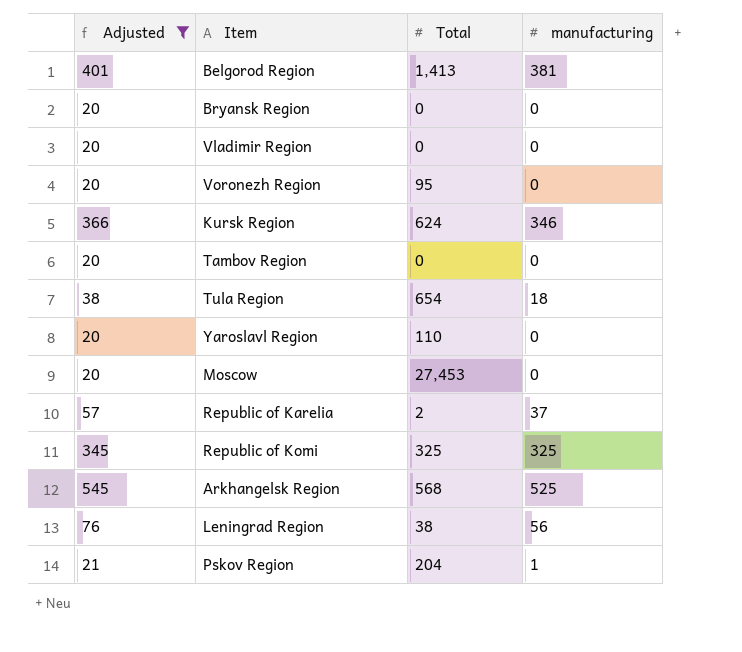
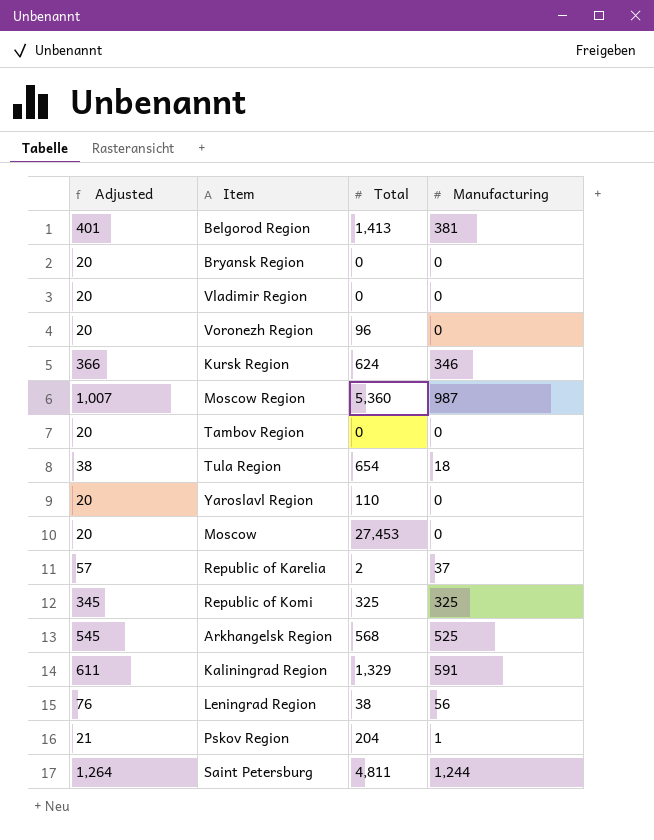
filter: Adjusted <= 545 -> none
column name: manufacturing -> Manufacturing
Voronezh Region | Total: 95 -> 96

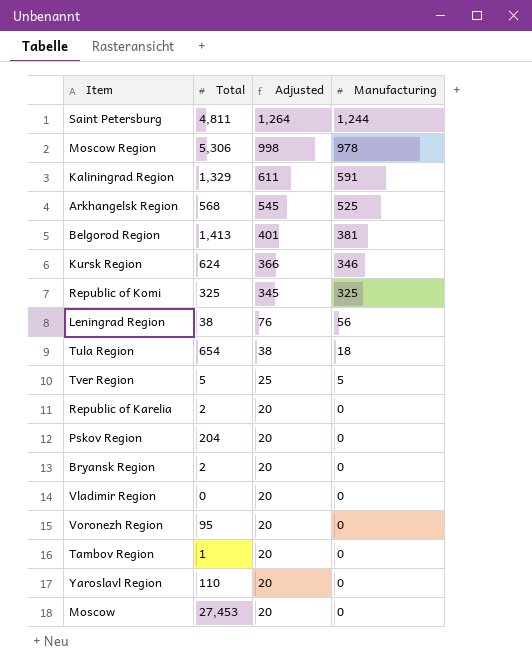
row order: none -> Adjusted descending
column Adjusted | position: 1 -> 3
Moscow Region | Total: 5,360 -> 5,306
Moscow Region | Adjusted: 1,007 -> 998
Moscow Region | Manufacturing: 987 -> 978
row Tver Region: none -> 5 | 25 | 5
Republic of Karelia | Adjusted: 57 -> 20
Republic of Karelia | Manufacturing: 37 -> 0
Pskov Region | Adjusted: 21 -> 20
Pskov Region | Manufacturing: 1 -> 0
Bryansk Region | Total: 0 -> 2
Voronezh Region | Total: 96 -> 95
Tambov Region | Total: 0 -> 1

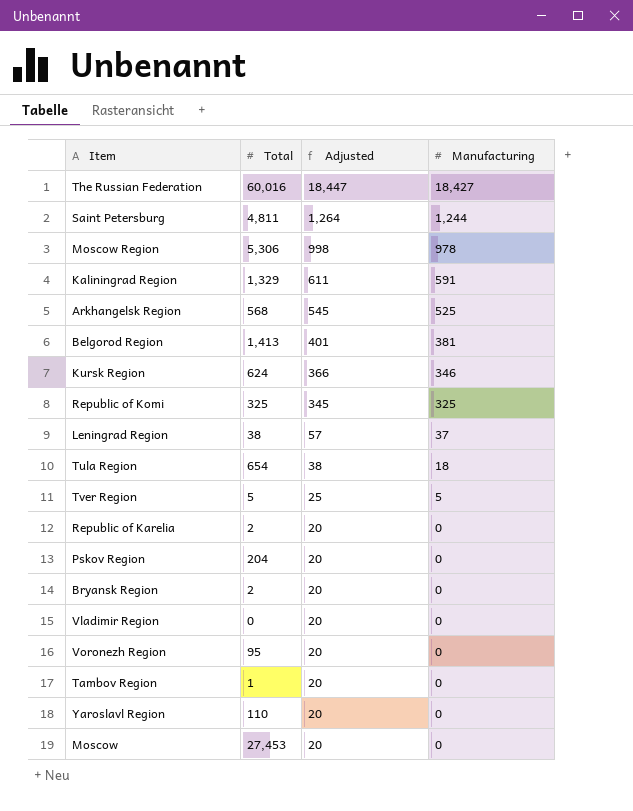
row The Russian Federation: none -> 60,016 | 18,447 | 18,427
Leningrad Region | Adjusted: 76 -> 57
Leningrad Region | Manufacturing: 56 -> 37

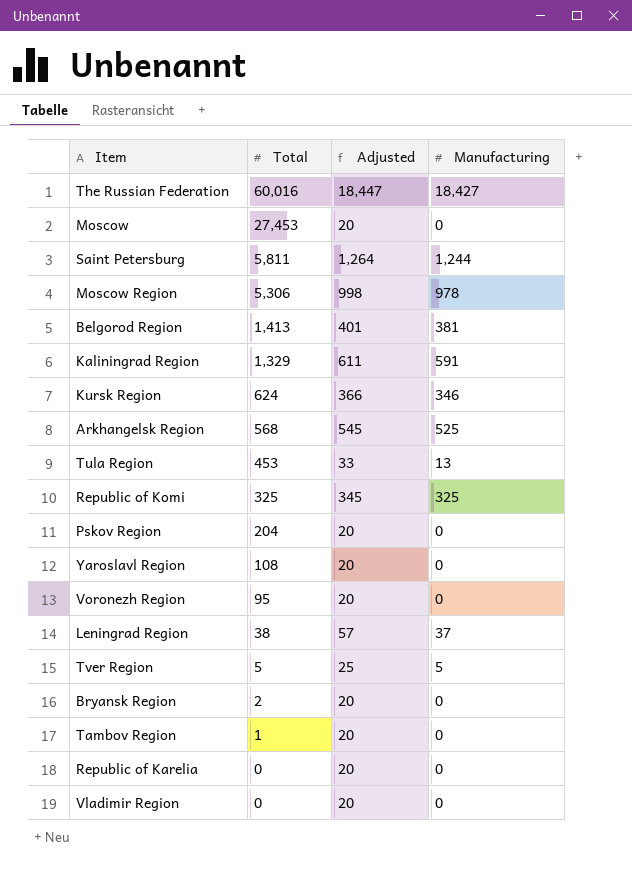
row order: Adjusted descending -> Total descending
Saint Petersburg | Total: 4,811 -> 5,811
Tula Region | Total: 654 -> 453
Tula Region | Adjusted: 38 -> 33
Tula Region | Manufacturing: 18 -> 13
Yaroslavl Region | Total: 110 -> 108
Republic of Karelia | Total: 2 -> 0

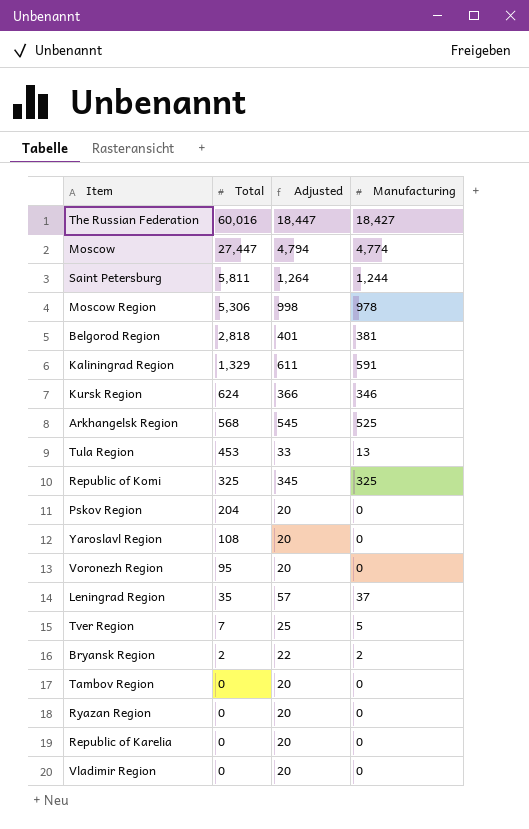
Moscow | Total: 27,453 -> 27,447
Moscow | Adjusted: 20 -> 4,794
Moscow | Manufacturing: 0 -> 4,774
Belgorod Region | Total: 1,413 -> 2,818
Leningrad Region | Total: 38 -> 35
Tver Region | Total: 5 -> 7
Bryansk Region | Adjusted: 20 -> 22
Bryansk Region | Manufacturing: 0 -> 2
Tambov Region | Total: 1 -> 0
row Ryazan Region: none -> 0 | 20 | 0

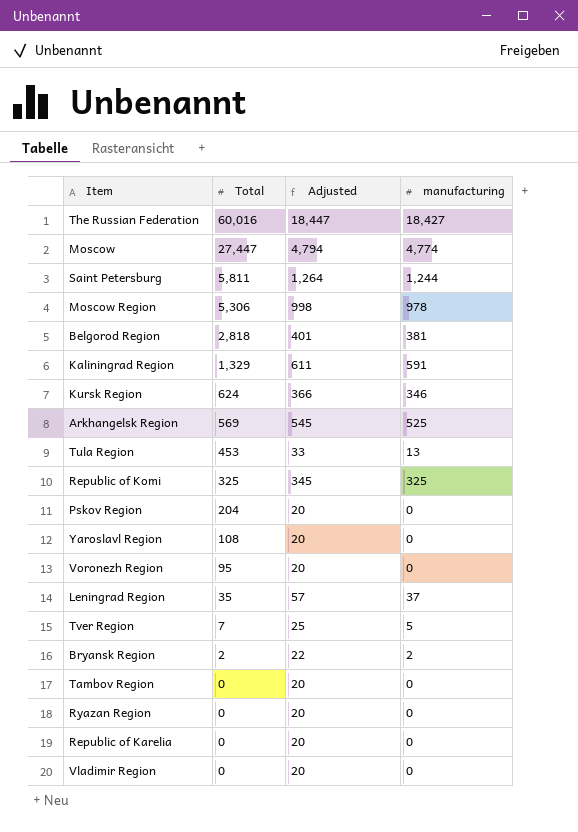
column name: Manufacturing -> manufacturing
Arkhangelsk Region | Total: 568 -> 569

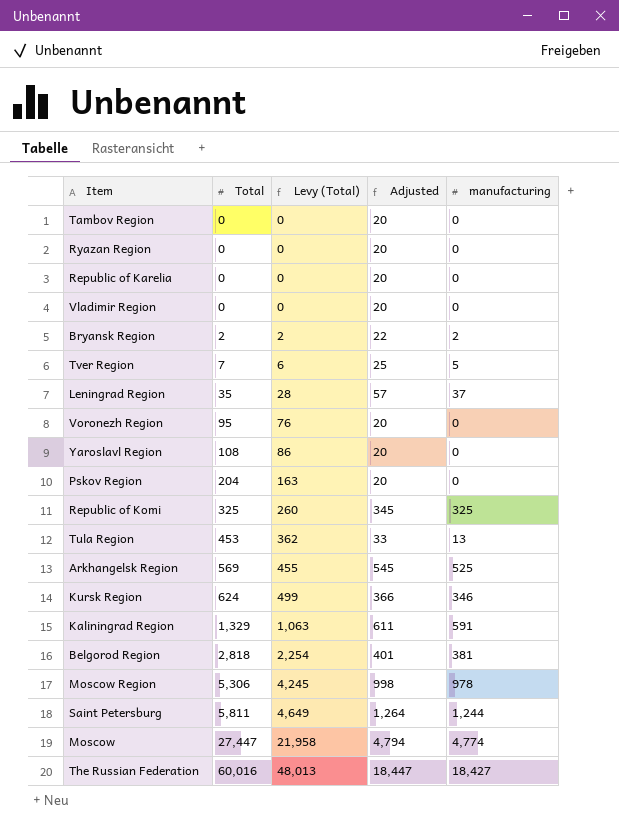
row order: Total descending -> Total ascending
column Levy (Total) | formula: none -> [Total] * 0.8

